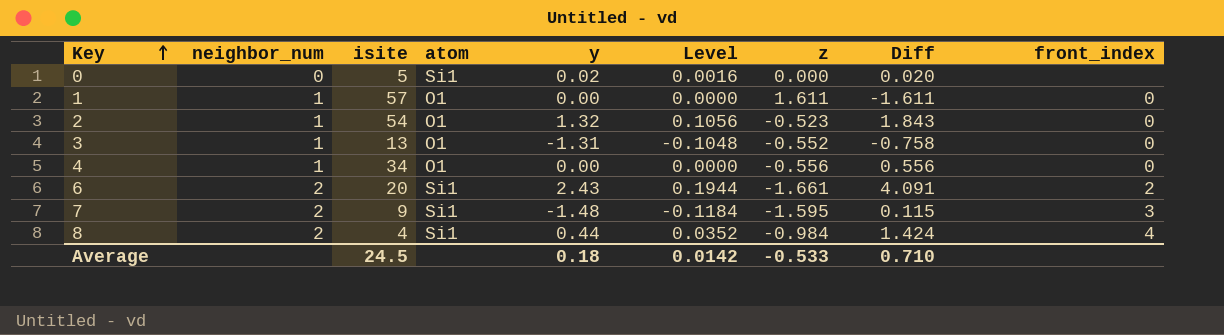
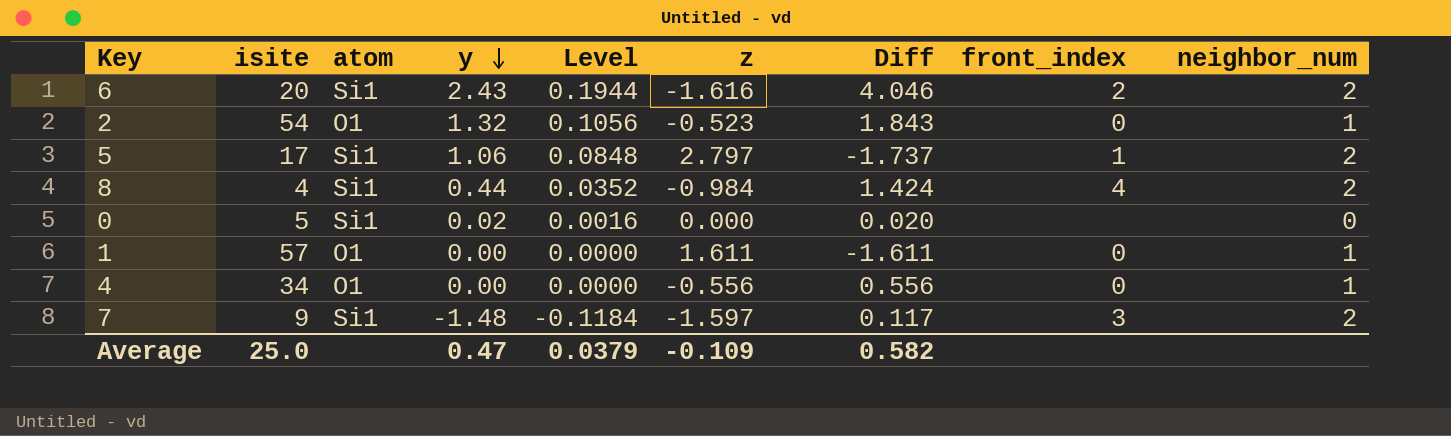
row order: Key ascending -> y descending
column neighbor_num | position: 2 -> 9
row 3: 1 | 13 | O1 | -1.31 | -0.1048 | -0.552 | -0.758 | 0 -> none
6 | z: -1.661 -> -1.616
6 | Diff: 4.091 -> 4.046
row 5: none -> 17 | Si1 | 1.06 | 0.0848 | 2.797 | -1.737 | 1 | 2
7 | z: -1.595 -> -1.597
7 | Diff: 0.115 -> 0.117
Average | isite: 24.5 -> 25.0
Average | y: 0.18 -> 0.47
Average | Level: 0.0142 -> 0.0379
Average | z: -0.533 -> -0.109
Average | Diff: 0.710 -> 0.582

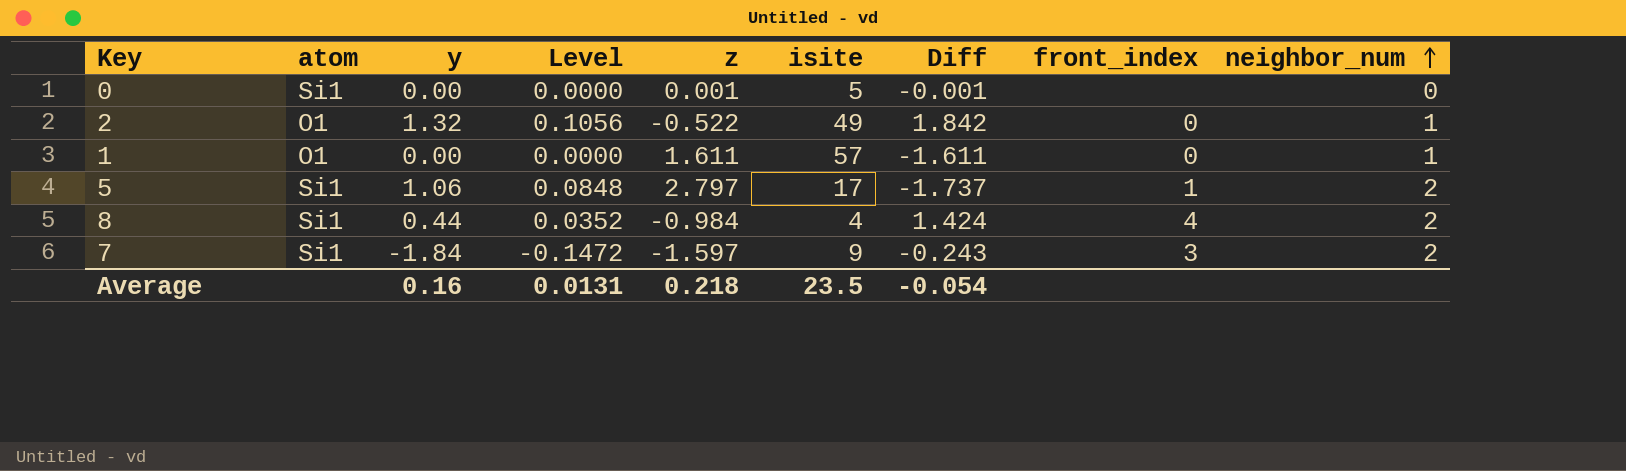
row order: y descending -> neighbor_num ascending
column isite | position: 2 -> 6
row 6: 20 | Si1 | 2.43 | 0.1944 | -1.616 | 4.046 | 2 | 2 -> none
row 4: 34 | O1 | 0.00 | 0.0000 | -0.556 | 0.556 | 0 | 1 -> none
0 | y: 0.02 -> 0.00
0 | Level: 0.0016 -> 0.0000
0 | z: 0.000 -> 0.001
0 | Diff: 0.020 -> -0.001
2 | z: -0.523 -> -0.522
2 | isite: 54 -> 49
2 | Diff: 1.843 -> 1.842
7 | y: -1.48 -> -1.84
7 | Level: -0.1184 -> -0.1472
7 | Diff: 0.117 -> -0.243
Average | y: 0.47 -> 0.16
Average | Level: 0.0379 -> 0.0131
Average | z: -0.109 -> 0.218
Average | isite: 25.0 -> 23.5
Average | Diff: 0.582 -> -0.054

